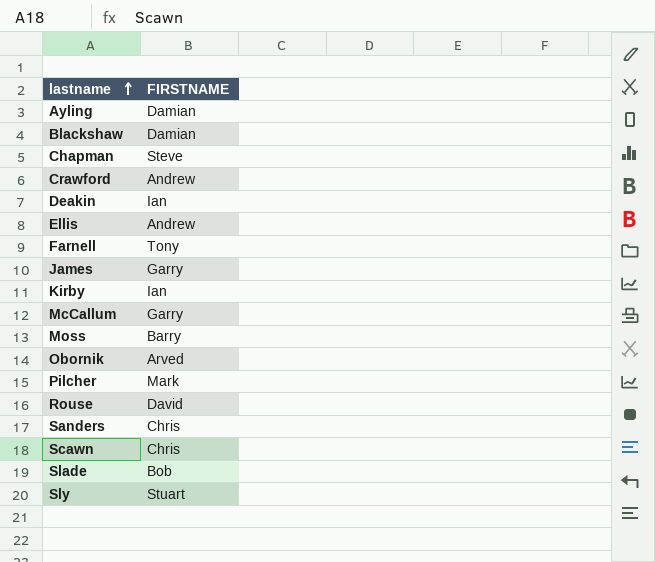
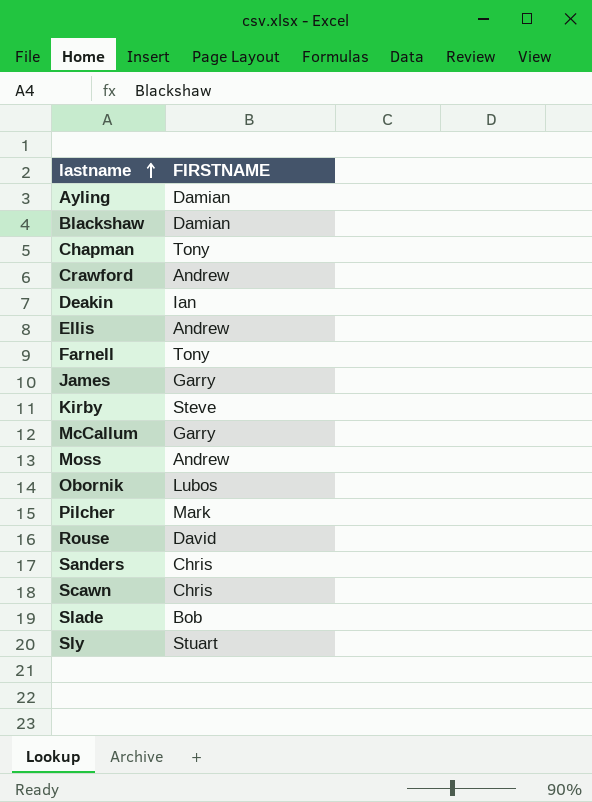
Chapman | FIRSTNAME: Steve -> Tony
Kirby | FIRSTNAME: Ian -> Steve
Moss | FIRSTNAME: Barry -> Andrew
Obornik | FIRSTNAME: Arved -> Lubos

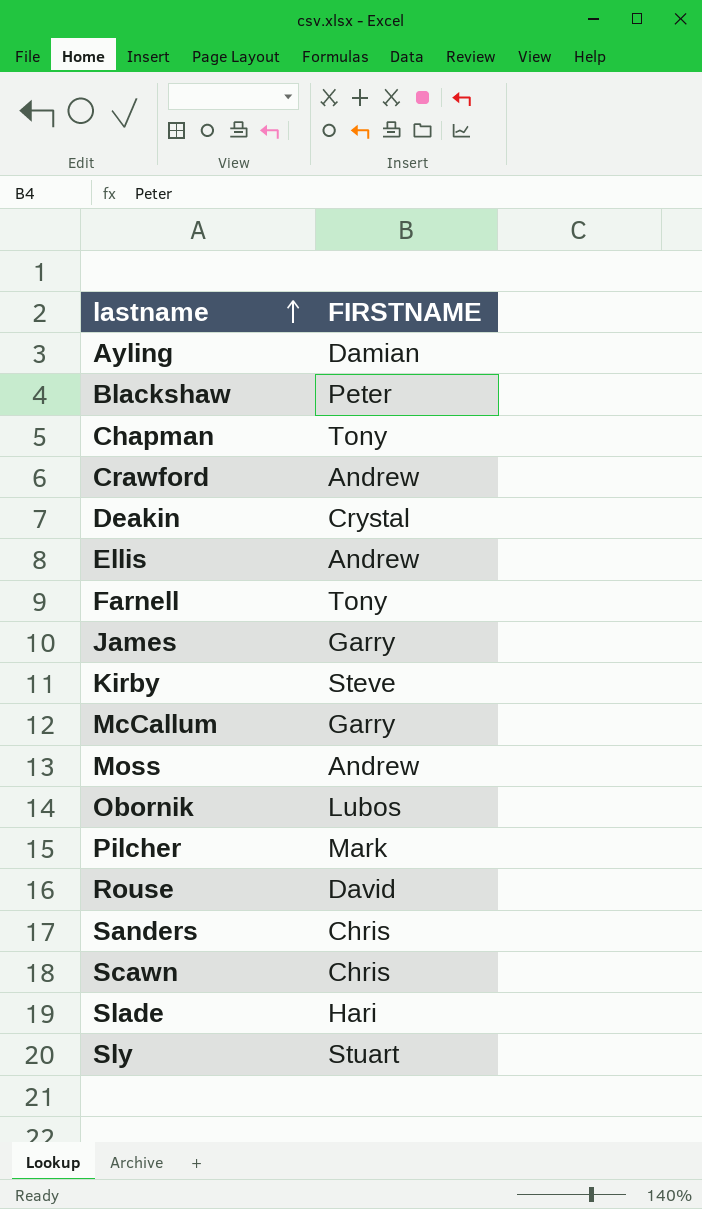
Blackshaw | FIRSTNAME: Damian -> Peter
Deakin | FIRSTNAME: Ian -> Crystal
Slade | FIRSTNAME: Bob -> Hari

